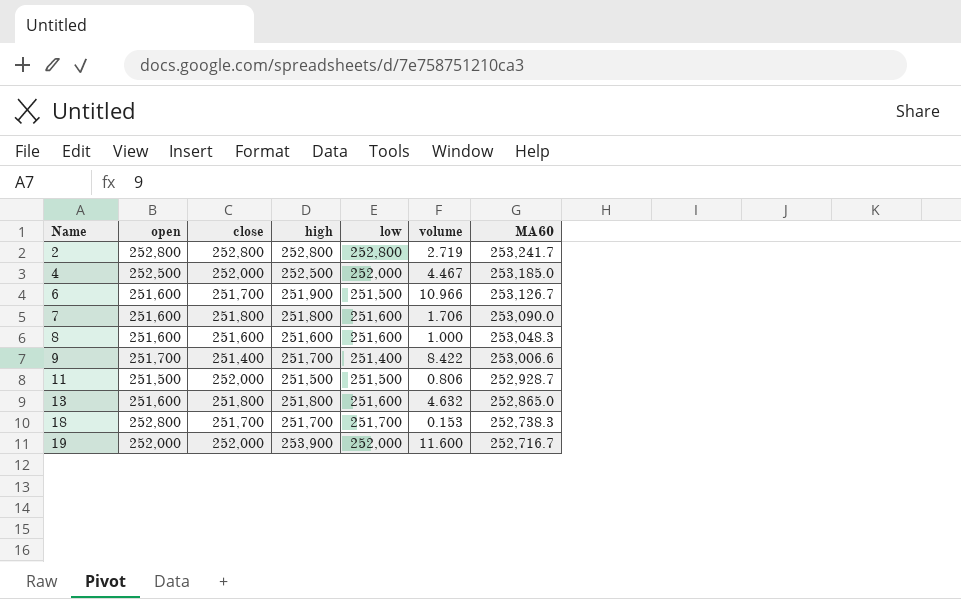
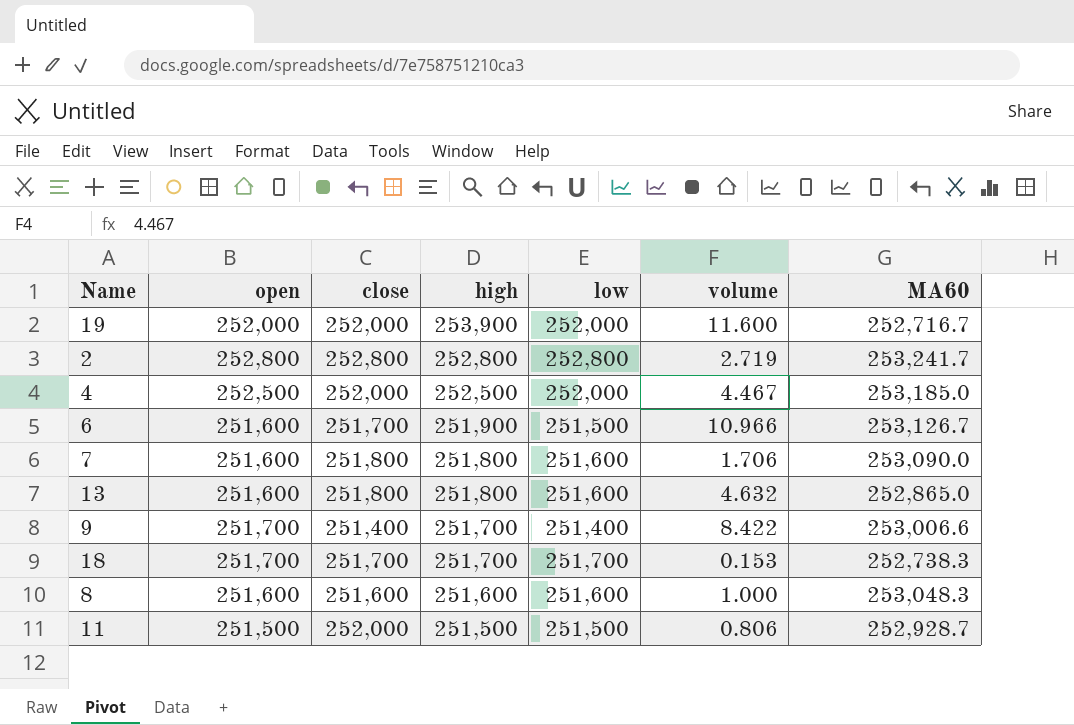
row order: Name ascending -> high descending
18 | open: 252,800 -> 251,700

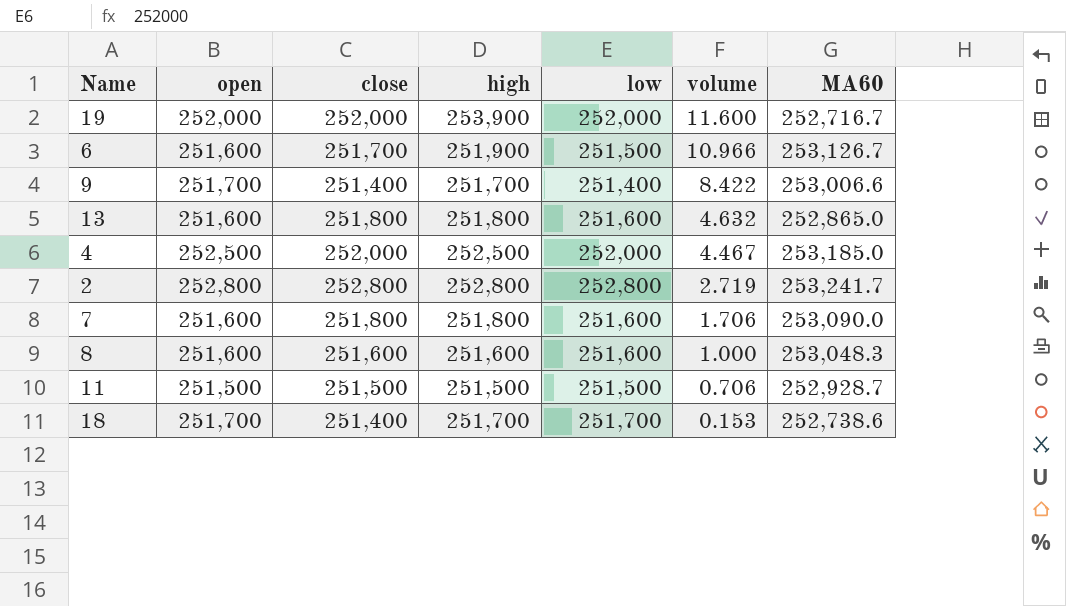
row order: high descending -> volume descending
11 | close: 252,000 -> 251,500
11 | volume: 0.806 -> 0.706
18 | close: 251,700 -> 251,400
18 | MA60: 252,738.3 -> 252,738.6

